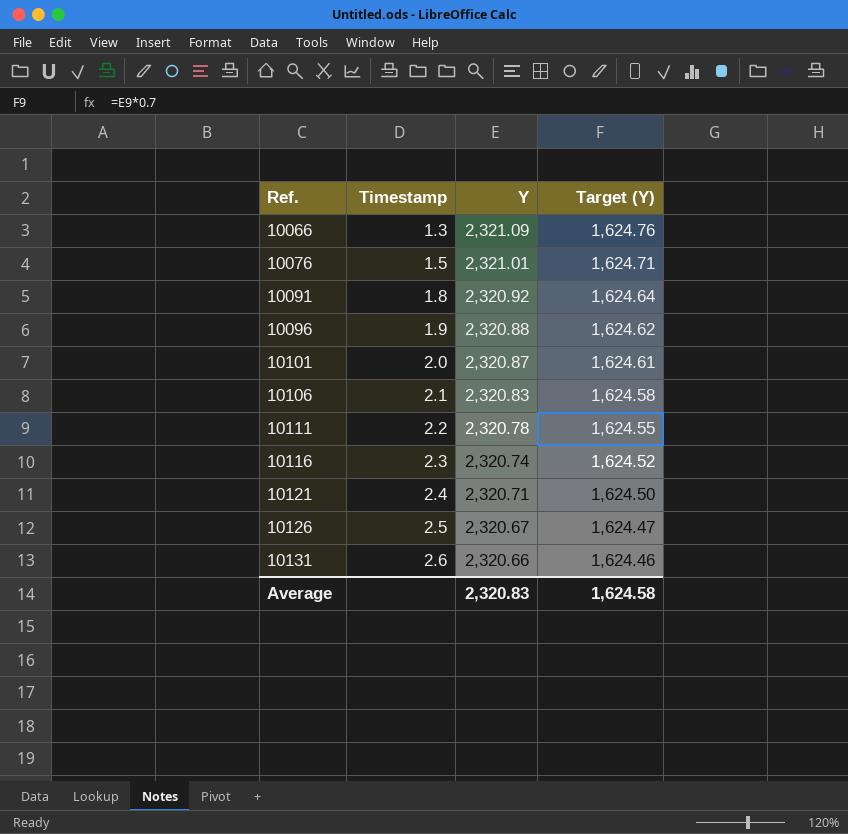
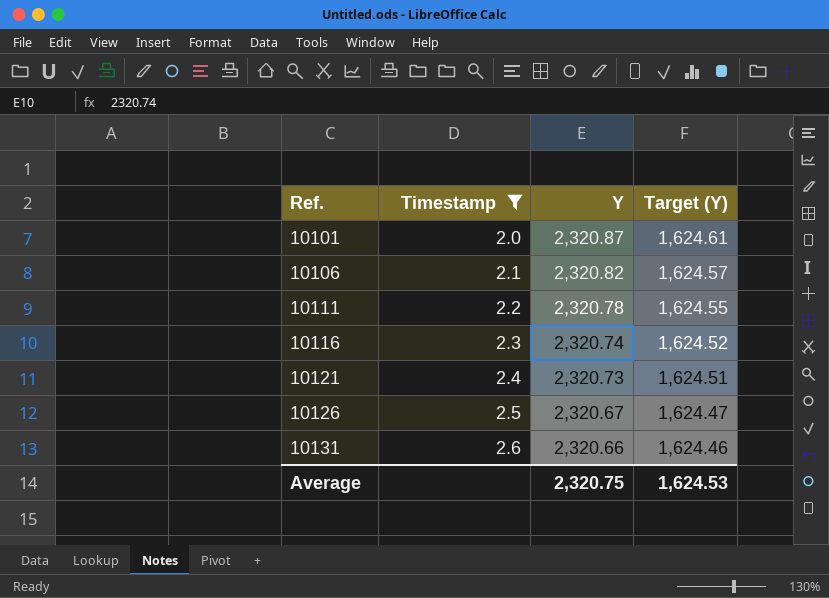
filter: none -> Timestamp >= 2.0
10106 | Y: 2,320.83 -> 2,320.82
10106 | Target (Y): 1,624.58 -> 1,624.57
10121 | Y: 2,320.71 -> 2,320.73
10121 | Target (Y): 1,624.50 -> 1,624.51
Average | Y: 2,320.83 -> 2,320.75
Average | Target (Y): 1,624.58 -> 1,624.53

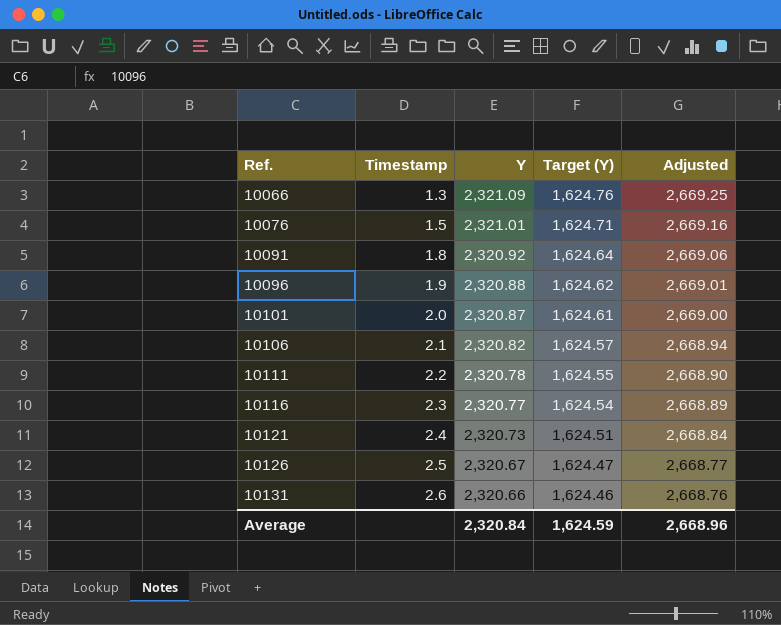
filter: Timestamp >= 2.0 -> none
column Adjusted | formula: none -> [Y] * 1.15
10116 | Y: 2,320.74 -> 2,320.77
10116 | Target (Y): 1,624.52 -> 1,624.54
Average | Y: 2,320.75 -> 2,320.84
Average | Target (Y): 1,624.53 -> 1,624.59

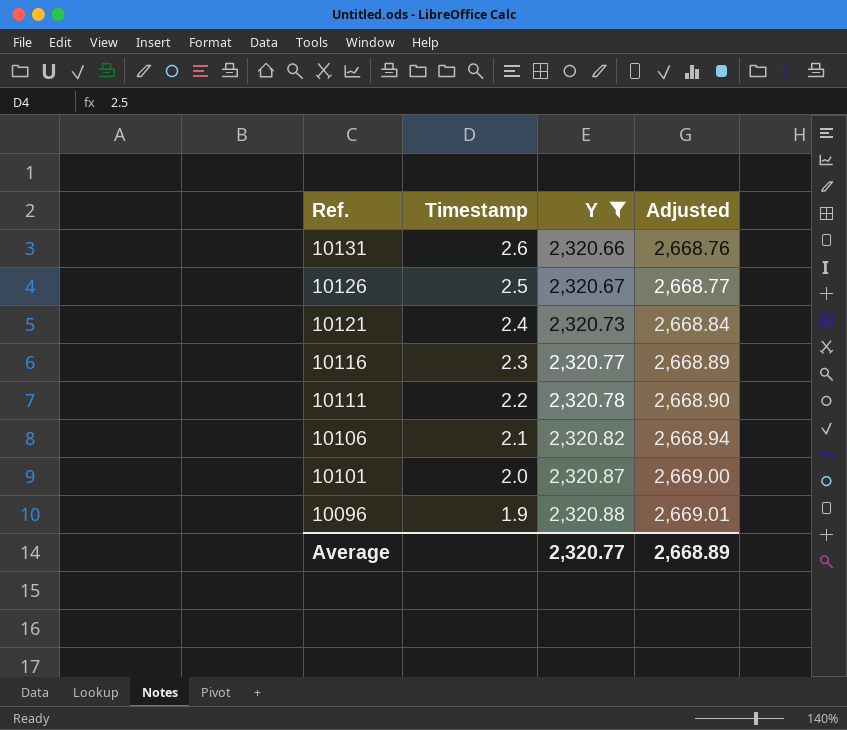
filter: none -> Y <= 2,320.88
row order: Ref. ascending -> Ref. descending
column Target (Y) | formula: [Y] * 0.7 -> none
Average | Y: 2,320.84 -> 2,320.77
Average | Adjusted: 2,668.96 -> 2,668.89

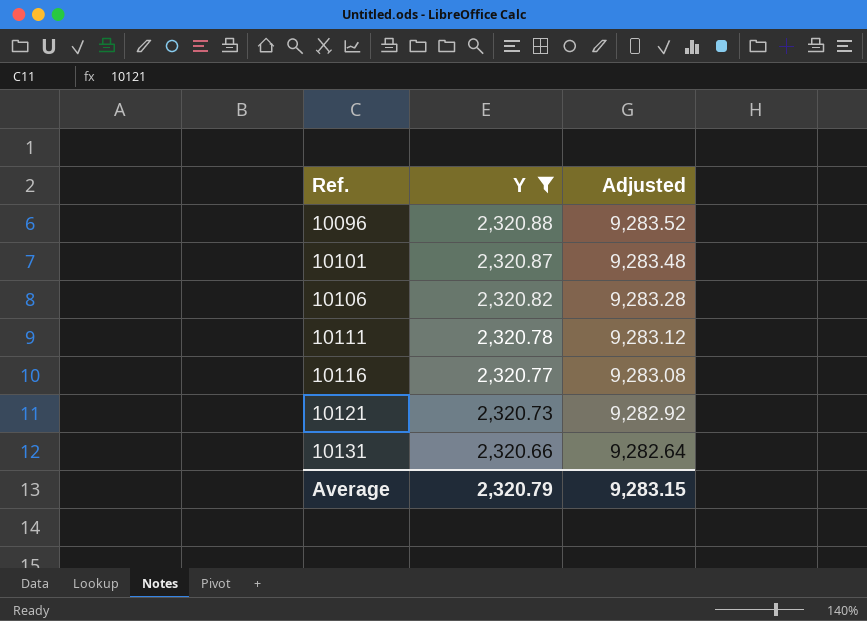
row order: Ref. descending -> Ref. ascending
column Timestamp | position: 2 -> none
column Adjusted | formula: [Y] * 1.15 -> [Y] * 4
row 10126: 2.5 | 2,320.67 | 2,668.77 -> none
Average | Y: 2,320.77 -> 2,320.79
Average | Adjusted: 2,668.89 -> 9,283.15

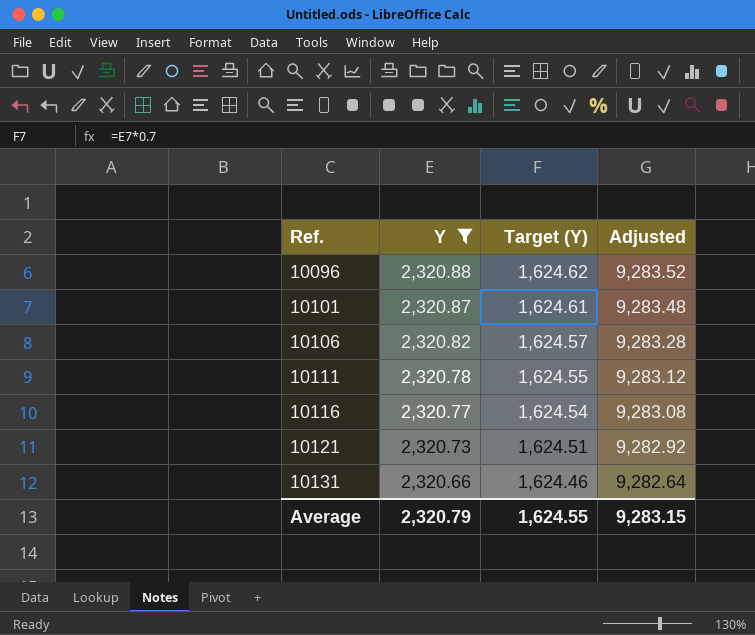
column Target (Y) | formula: none -> [Y] * 0.7

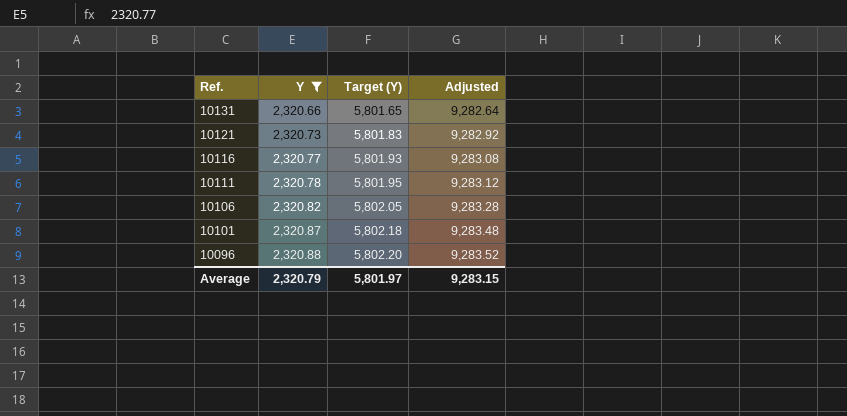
row order: Ref. ascending -> Ref. descending
column Target (Y) | formula: [Y] * 0.7 -> [Y] * 2.5
Average | Target (Y): 1,624.55 -> 5,801.97

